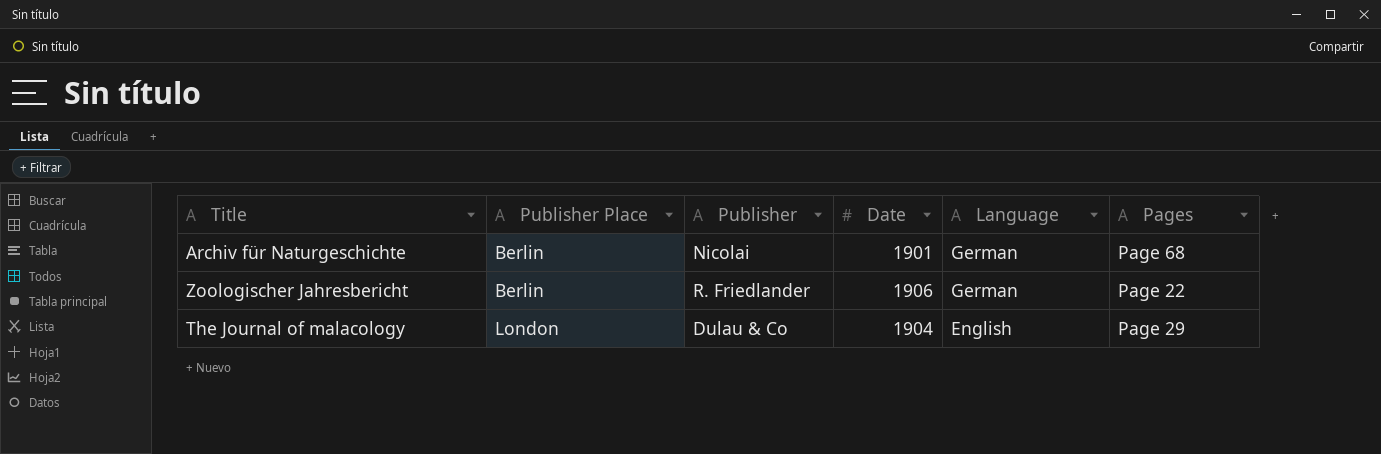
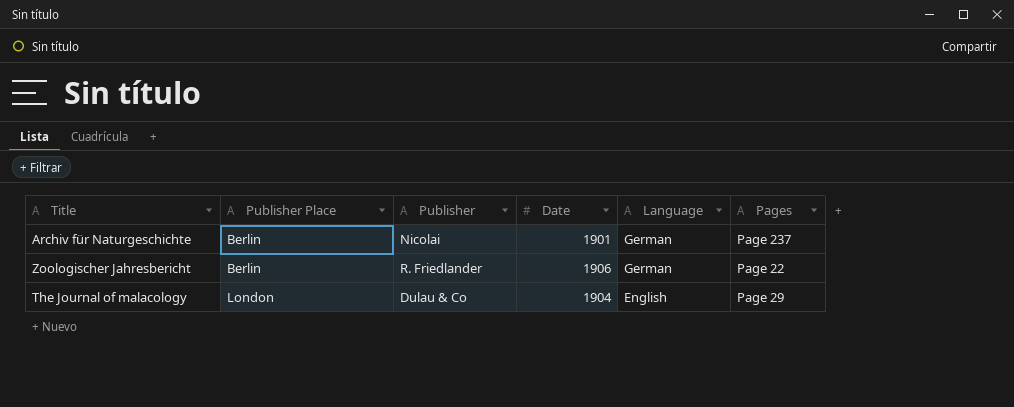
Archiv für Naturgeschichte | Pages: Page 68 -> Page 237

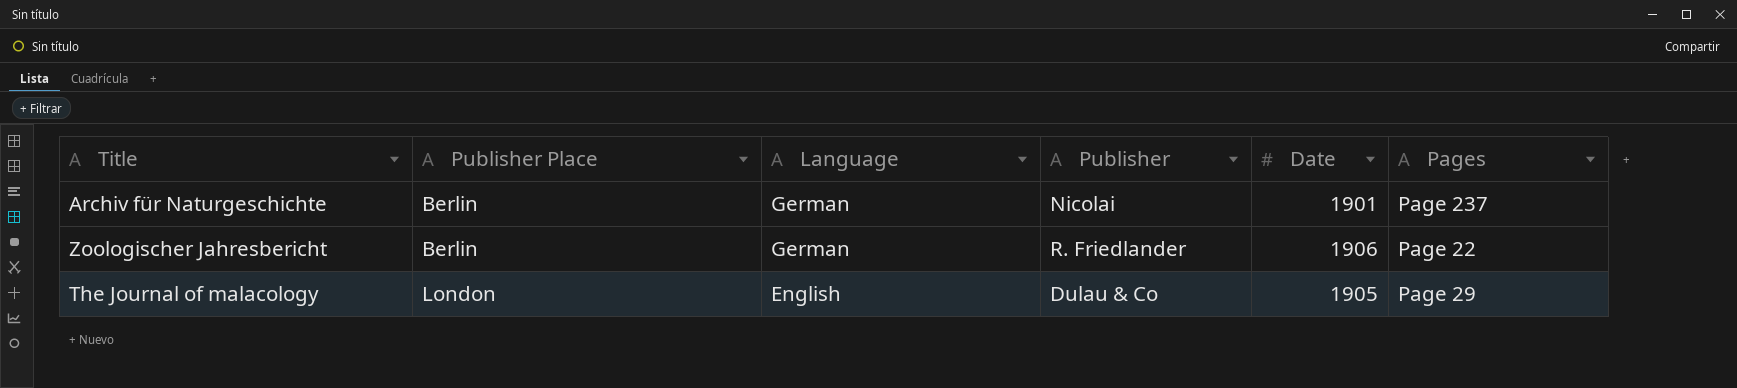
column Language | position: 5 -> 3
The Journal of malacology | Date: 1904 -> 1905

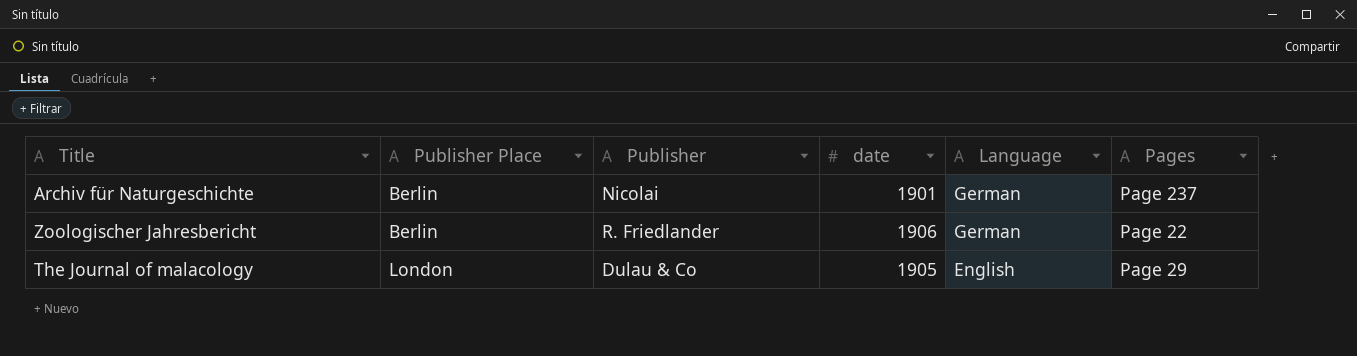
column name: Date -> date
column Language | position: 3 -> 5

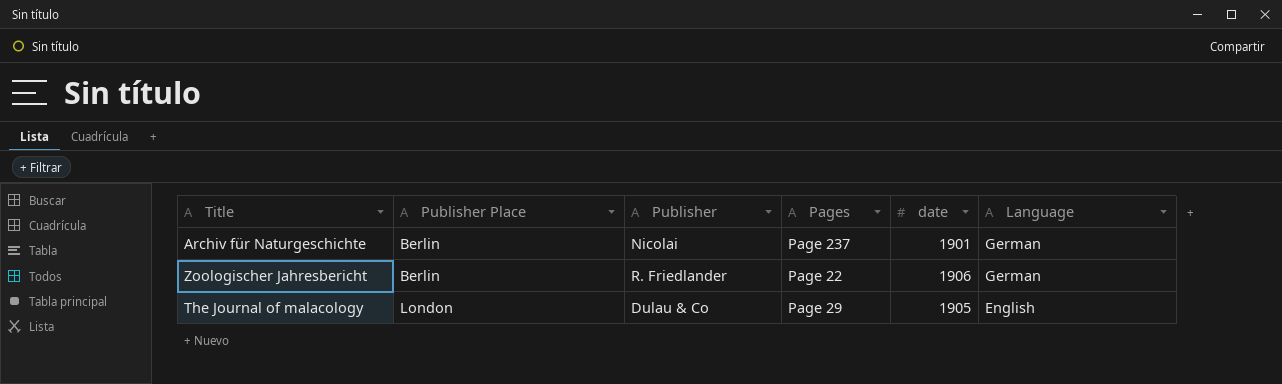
column Pages | position: 6 -> 4

